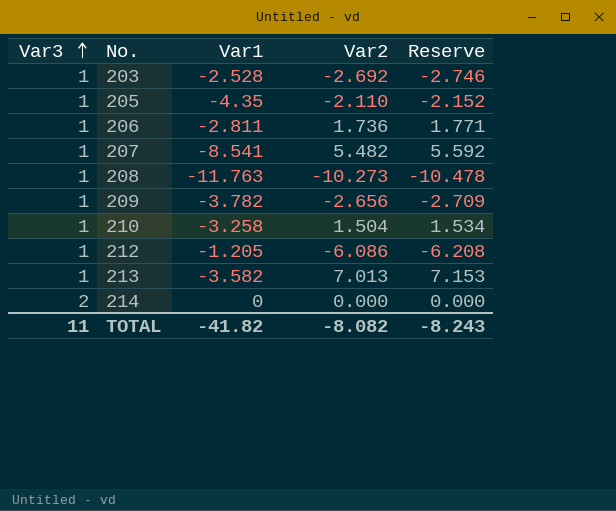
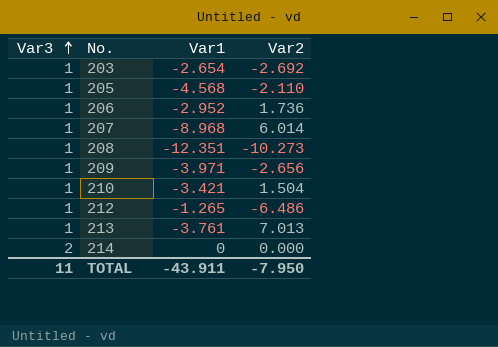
column Reserve | formula: [Var2] * 1.02 -> none
203 | Var1: -2.528 -> -2.654
205 | Var1: -4.35 -> -4.568
206 | Var1: -2.811 -> -2.952
207 | Var1: -8.541 -> -8.968
207 | Var2: 5.482 -> 6.014
208 | Var1: -11.763 -> -12.351
209 | Var1: -3.782 -> -3.971
210 | Var1: -3.258 -> -3.421
212 | Var1: -1.205 -> -1.265
212 | Var2: -6.086 -> -6.486
213 | Var1: -3.582 -> -3.761
TOTAL | Var1: -41.82 -> -43.911
TOTAL | Var2: -8.082 -> -7.950

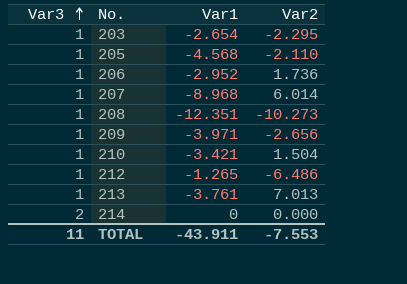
203 | Var2: -2.692 -> -2.295
TOTAL | Var2: -7.950 -> -7.553

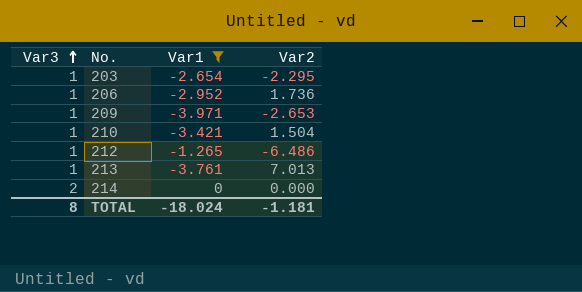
filter: none -> Var1 >= -3.971
209 | Var2: -2.656 -> -2.653
TOTAL | Var3: 11 -> 8
TOTAL | Var1: -43.911 -> -18.024
TOTAL | Var2: -7.553 -> -1.181

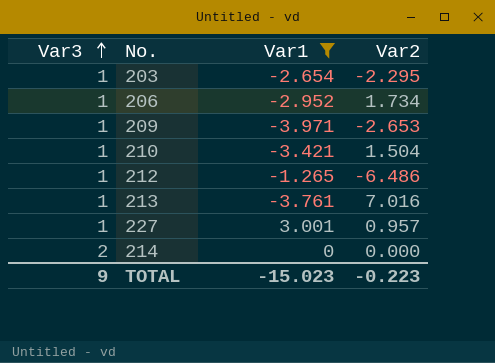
206 | Var2: 1.736 -> 1.734
213 | Var2: 7.013 -> 7.016
row 227: none -> 1 | 3.001 | 0.957
TOTAL | Var3: 8 -> 9
TOTAL | Var1: -18.024 -> -15.023
TOTAL | Var2: -1.181 -> -0.223

